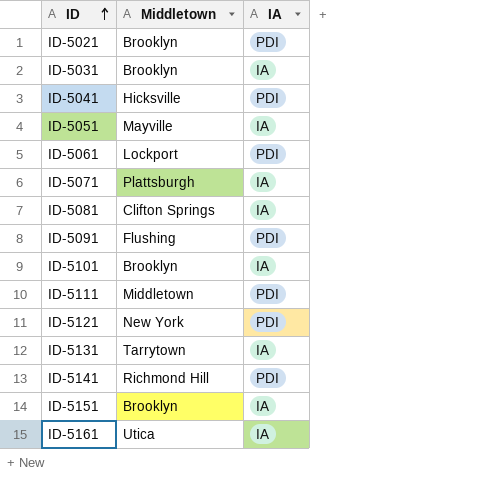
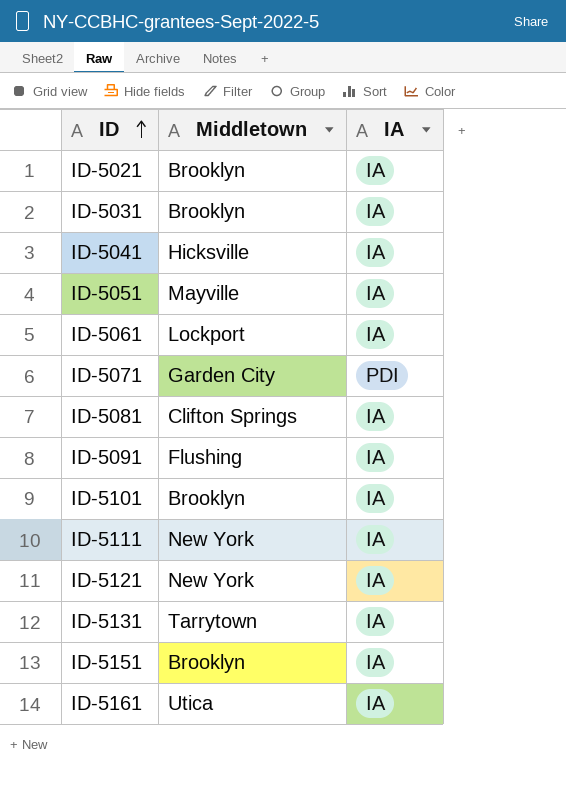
row ID-5141: Richmond Hill | PDI -> none
ID-5021 | IA: PDI -> IA
ID-5041 | IA: PDI -> IA
ID-5061 | IA: PDI -> IA
ID-5071 | Middletown: Plattsburgh -> Garden City
ID-5071 | IA: IA -> PDI
ID-5091 | IA: PDI -> IA
ID-5111 | Middletown: Middletown -> New York
ID-5111 | IA: PDI -> IA
ID-5121 | IA: PDI -> IA

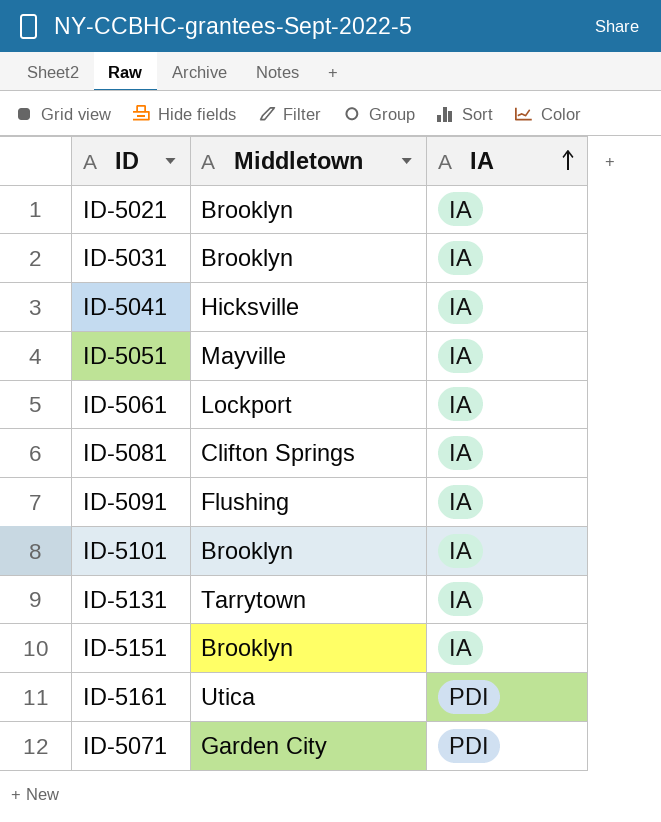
row order: ID ascending -> IA ascending
row ID-5111: New York | IA -> none
row ID-5121: New York | IA -> none
ID-5161 | IA: IA -> PDI

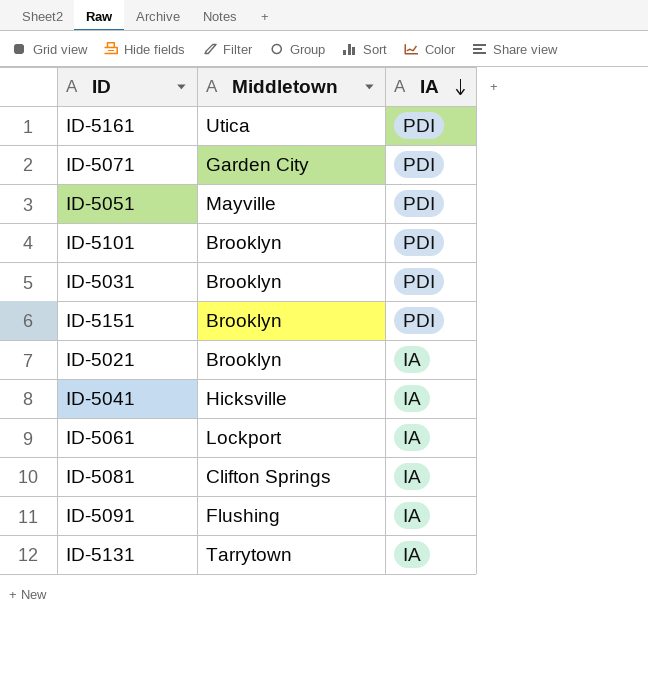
row order: IA ascending -> IA descending
ID-5051 | IA: IA -> PDI
ID-5101 | IA: IA -> PDI
ID-5031 | IA: IA -> PDI
ID-5151 | IA: IA -> PDI

